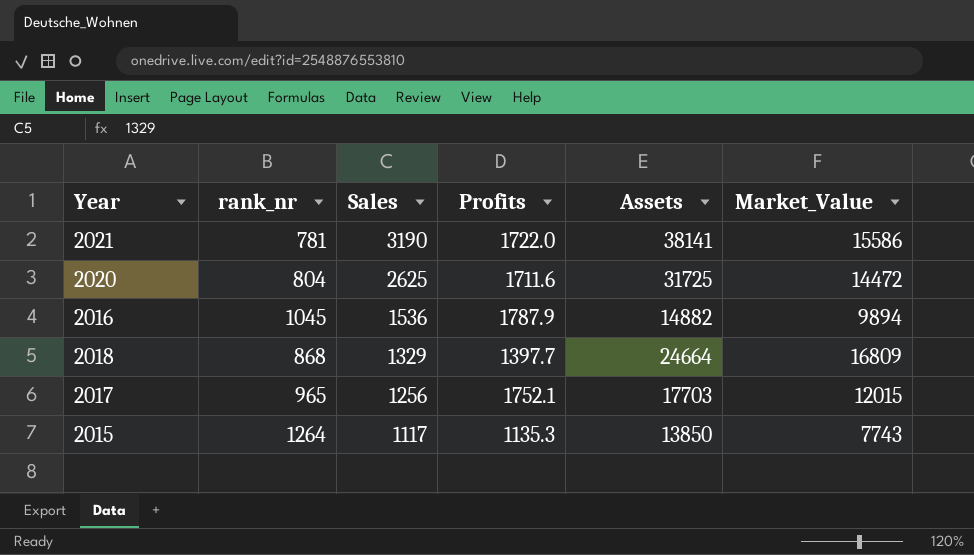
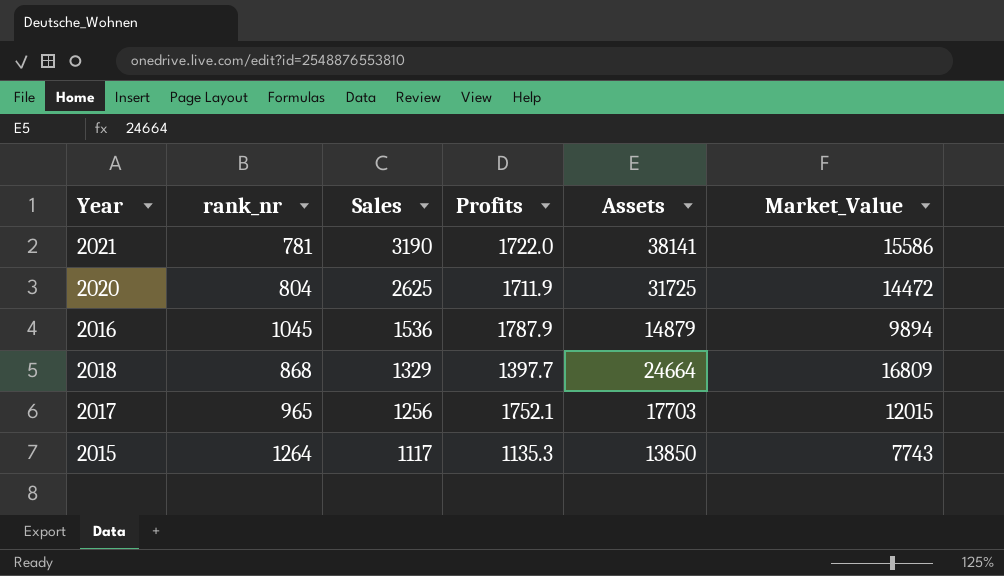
2020 | Profits: 1711.6 -> 1711.9
2016 | Assets: 14882 -> 14879

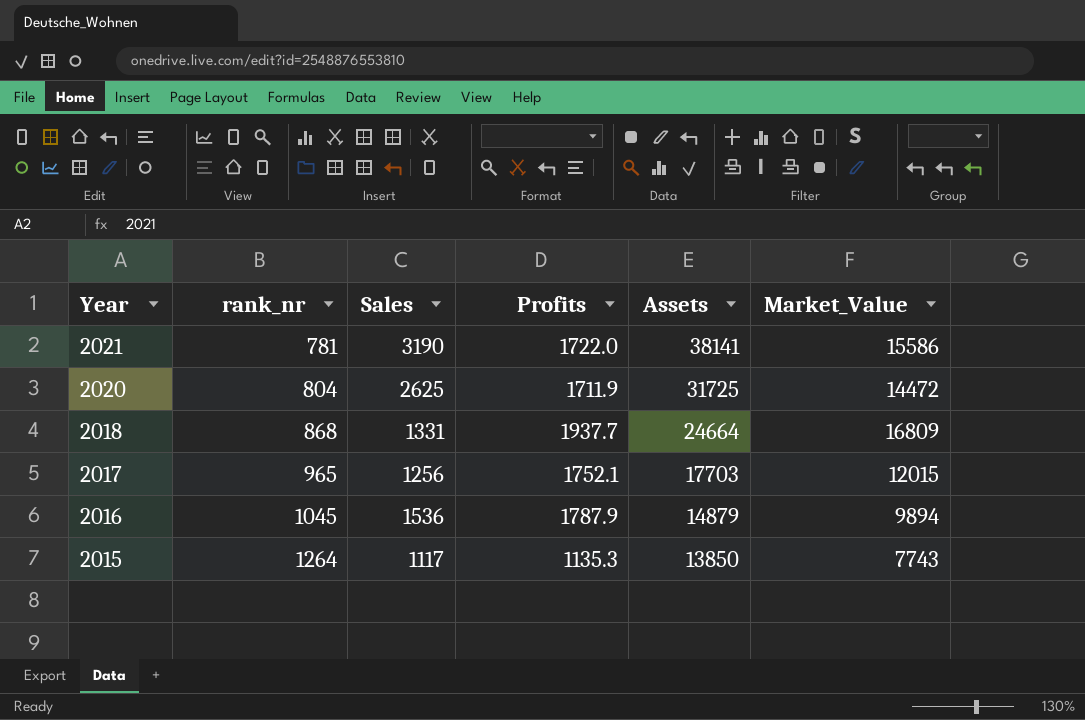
row order: Sales descending -> Year descending
2018 | Sales: 1329 -> 1331
2018 | Profits: 1397.7 -> 1937.7

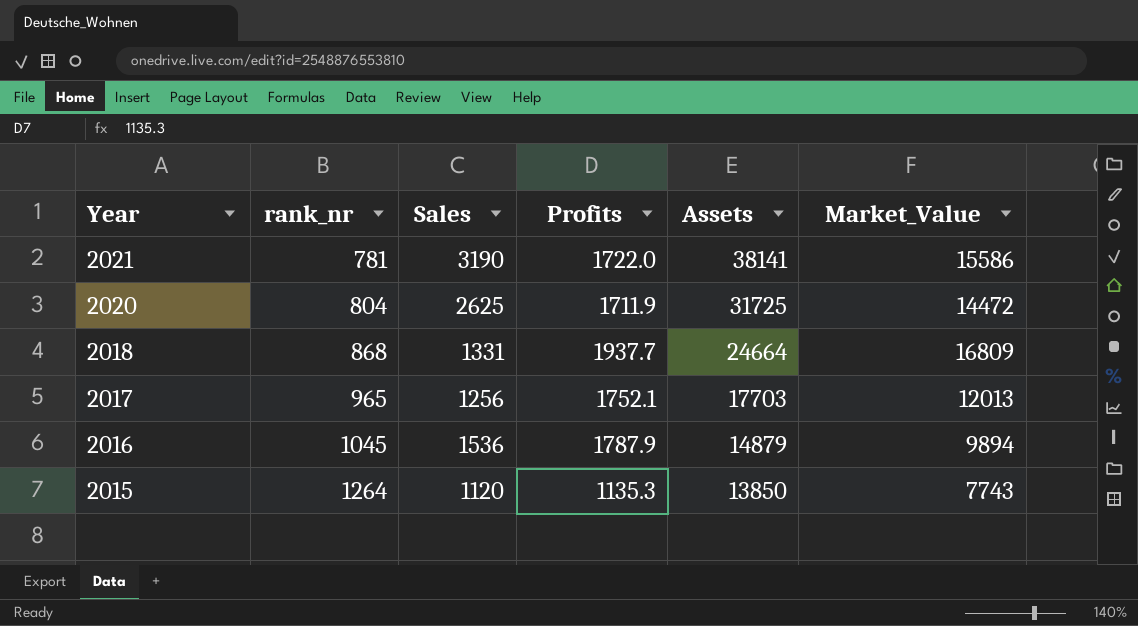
2017 | Market_Value: 12015 -> 12013
2015 | Sales: 1117 -> 1120

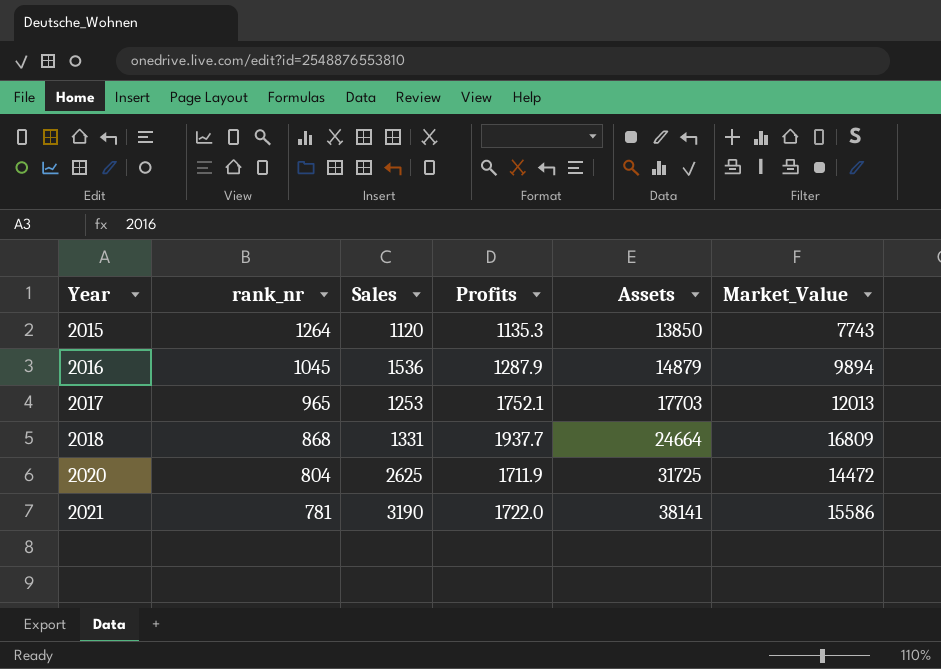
row order: Year descending -> Year ascending
2016 | Profits: 1787.9 -> 1287.9
2017 | Sales: 1256 -> 1253

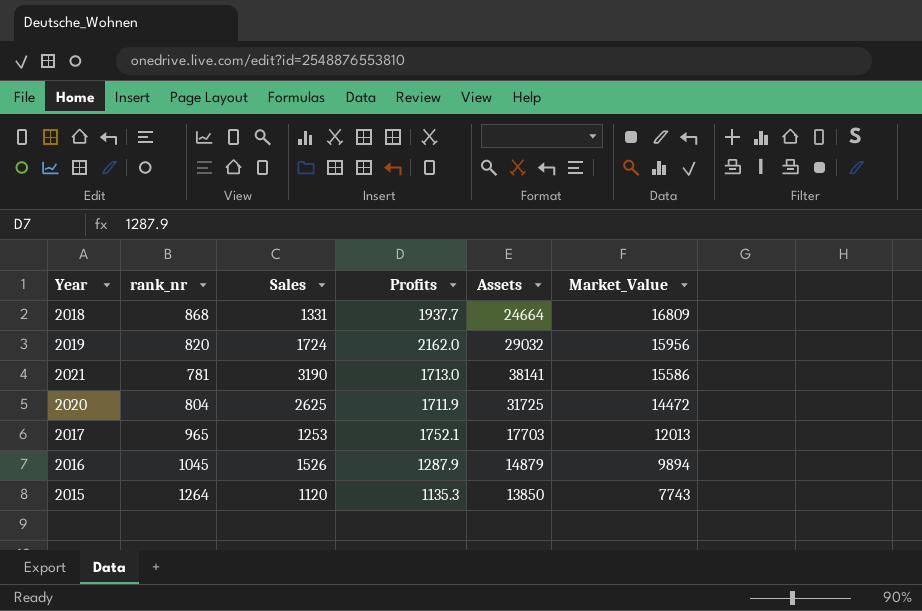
row order: Year ascending -> Market_Value descending
row 2019: none -> 820 | 1724 | 2162.0 | 29032 | 15956
2021 | Profits: 1722.0 -> 1713.0
2016 | Sales: 1536 -> 1526

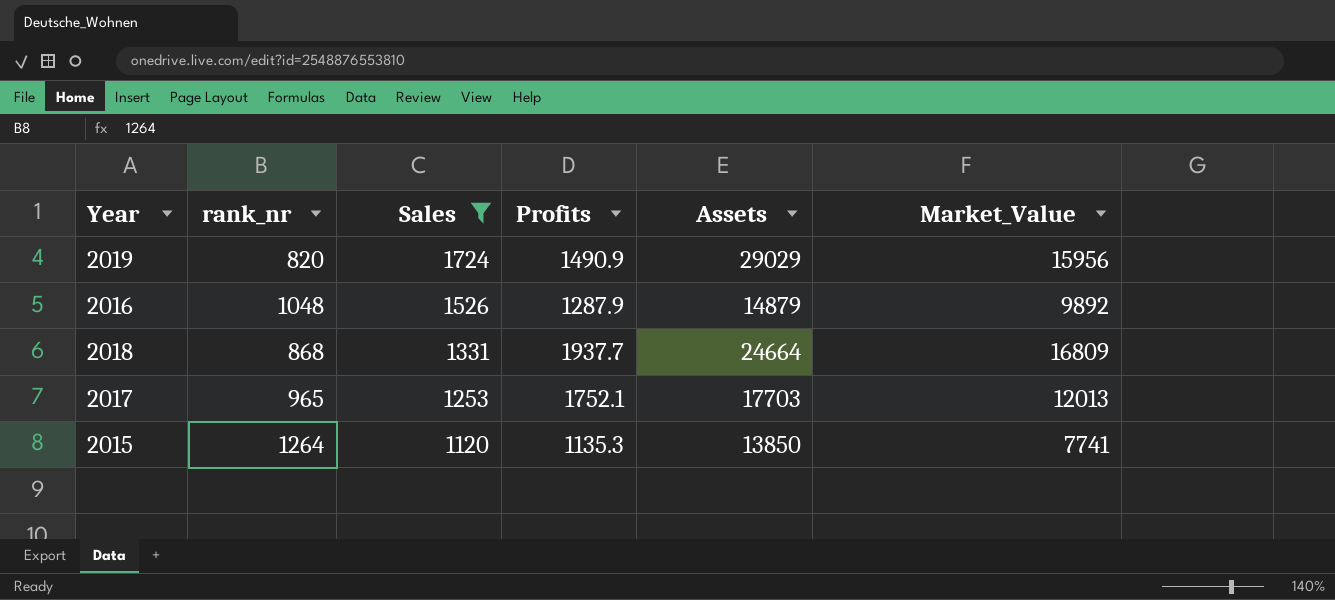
filter: none -> Sales <= 1724
row order: Market_Value descending -> Sales descending
2019 | Profits: 2162.0 -> 1490.9
2019 | Assets: 29032 -> 29029
2016 | rank_nr: 1045 -> 1048
2016 | Market_Value: 9894 -> 9892
2015 | Market_Value: 7743 -> 7741

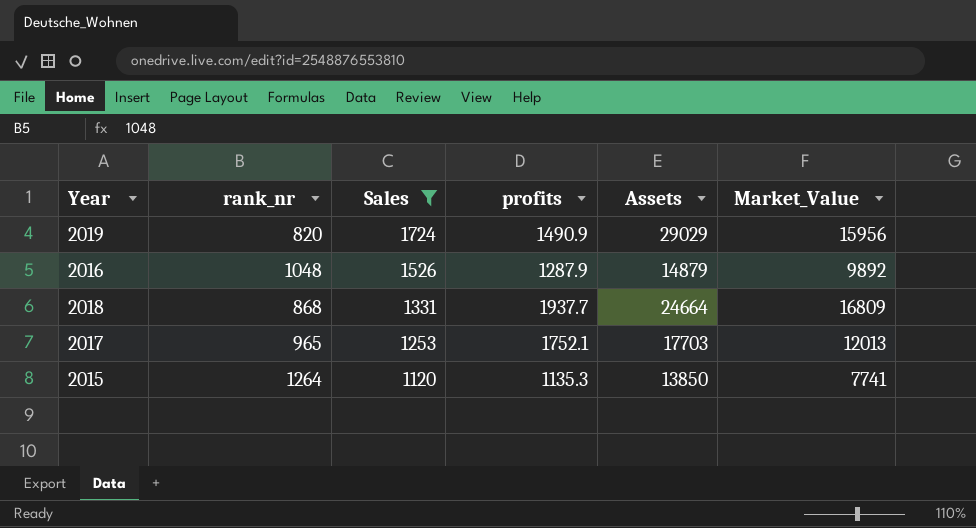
column name: Profits -> profits

